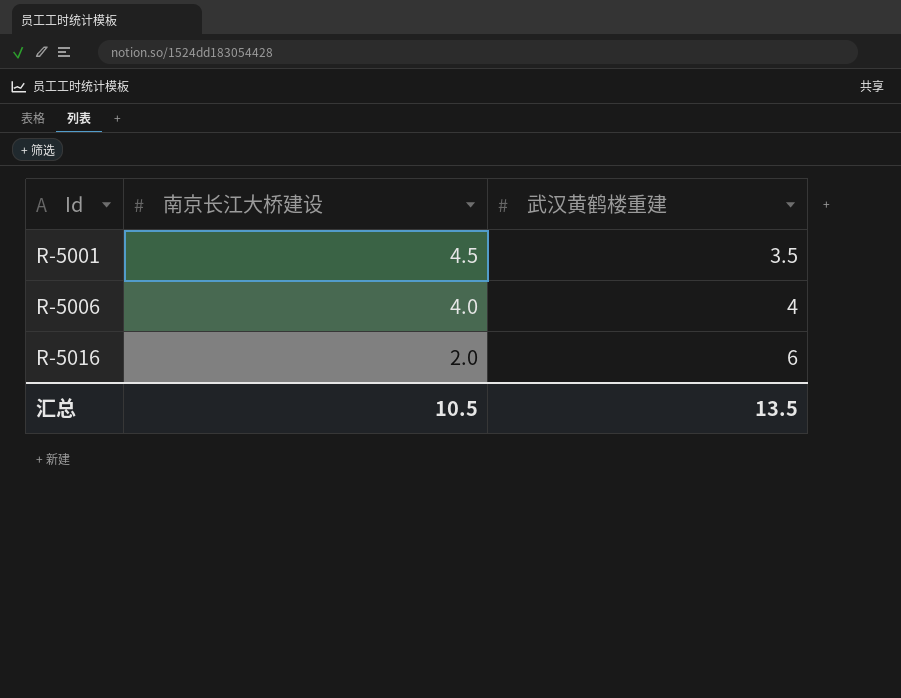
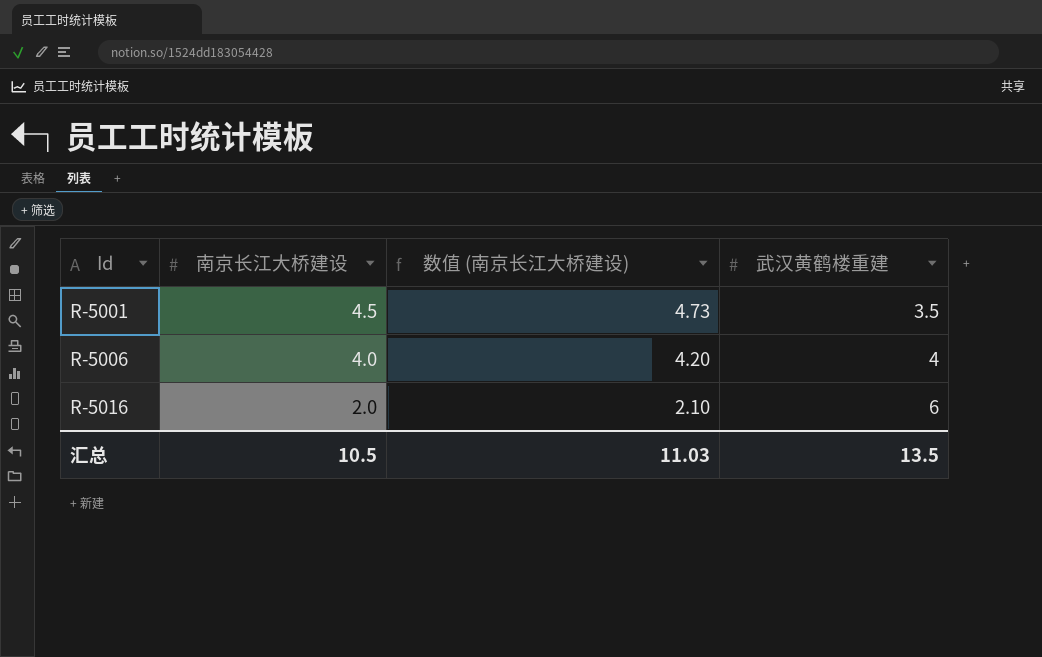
column 数值 (南京长江大桥建设) | formula: none -> [南京长江大桥建设] * 1.05

